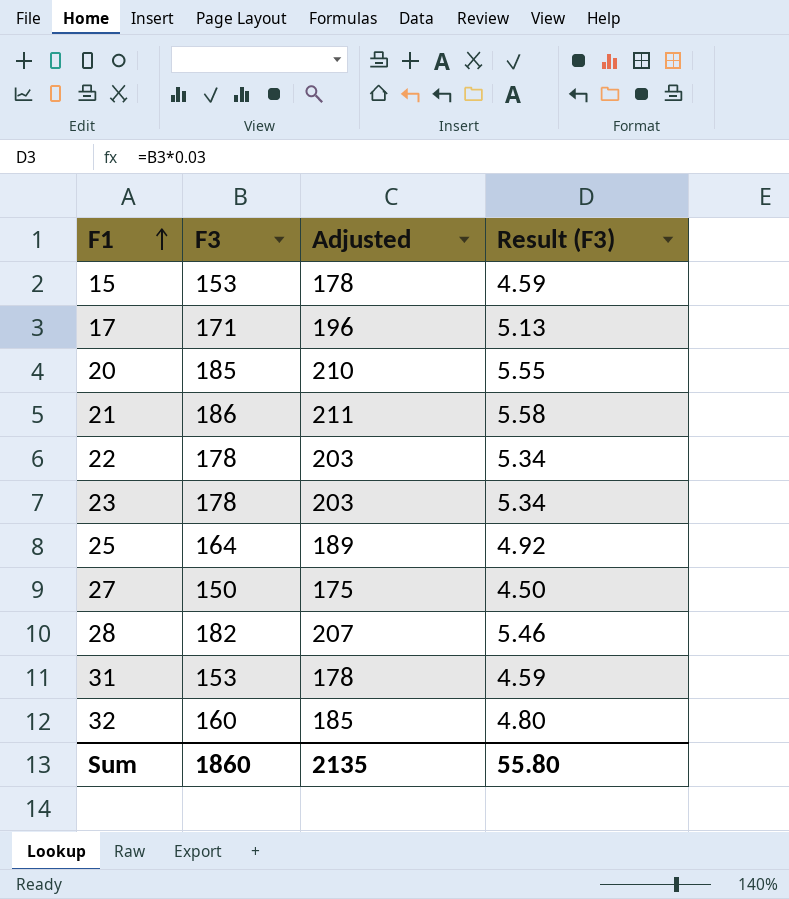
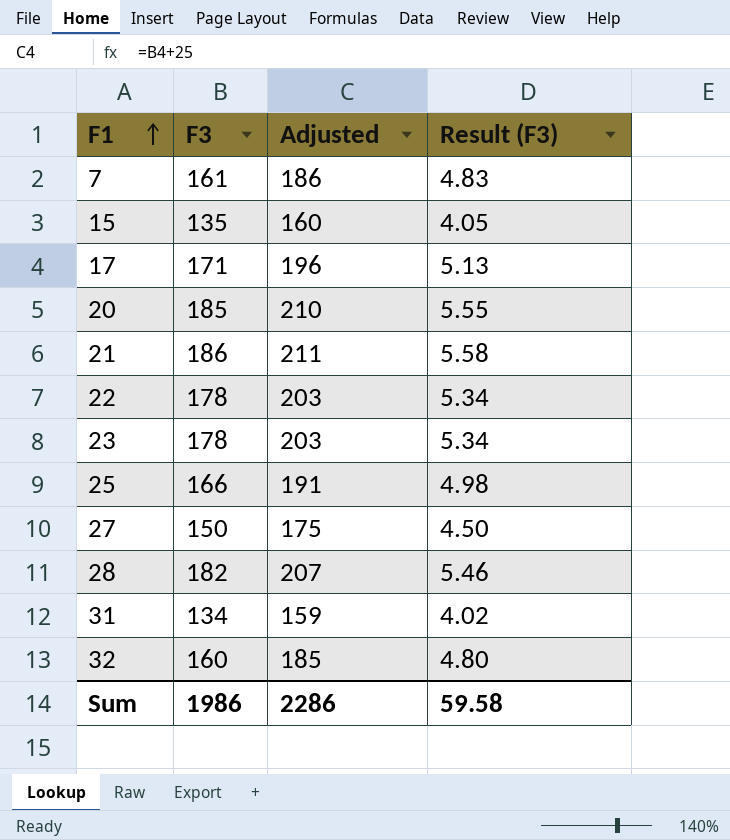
row 7: none -> 161 | 186 | 4.83
15 | F3: 153 -> 135
15 | Adjusted: 178 -> 160
15 | Result (F3): 4.59 -> 4.05
25 | F3: 164 -> 166
25 | Adjusted: 189 -> 191
25 | Result (F3): 4.92 -> 4.98
31 | F3: 153 -> 134
31 | Adjusted: 178 -> 159
31 | Result (F3): 4.59 -> 4.02
Sum | F3: 1860 -> 1986
Sum | Adjusted: 2135 -> 2286
Sum | Result (F3): 55.80 -> 59.58

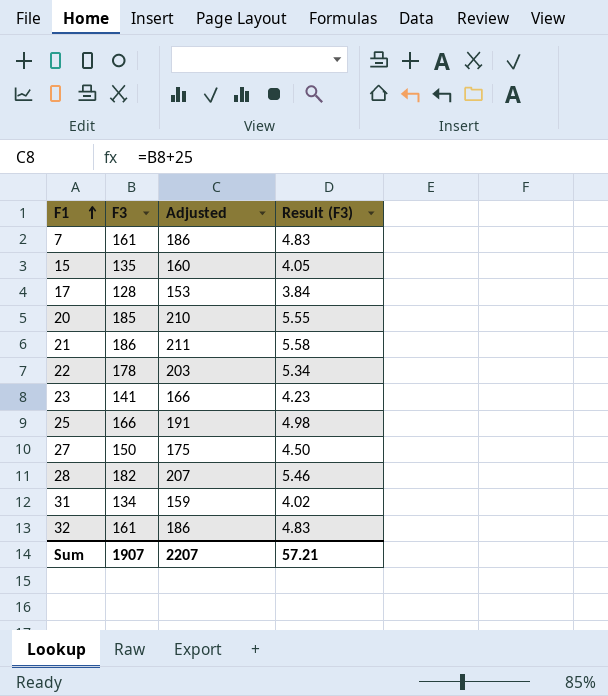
17 | F3: 171 -> 128
17 | Adjusted: 196 -> 153
17 | Result (F3): 5.13 -> 3.84
23 | F3: 178 -> 141
23 | Adjusted: 203 -> 166
23 | Result (F3): 5.34 -> 4.23
32 | F3: 160 -> 161
32 | Adjusted: 185 -> 186
32 | Result (F3): 4.80 -> 4.83
Sum | F3: 1986 -> 1907
Sum | Adjusted: 2286 -> 2207
Sum | Result (F3): 59.58 -> 57.21

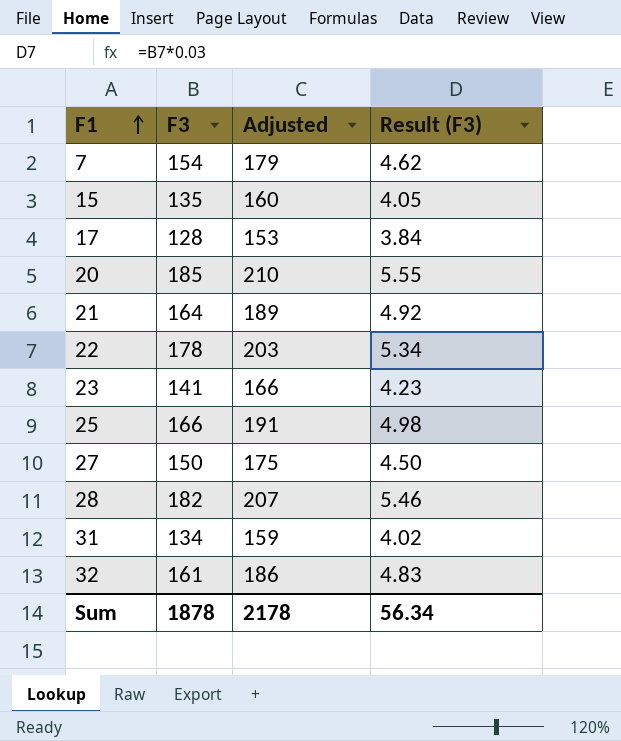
7 | F3: 161 -> 154
7 | Adjusted: 186 -> 179
7 | Result (F3): 4.83 -> 4.62
21 | F3: 186 -> 164
21 | Adjusted: 211 -> 189
21 | Result (F3): 5.58 -> 4.92
Sum | F3: 1907 -> 1878
Sum | Adjusted: 2207 -> 2178
Sum | Result (F3): 57.21 -> 56.34

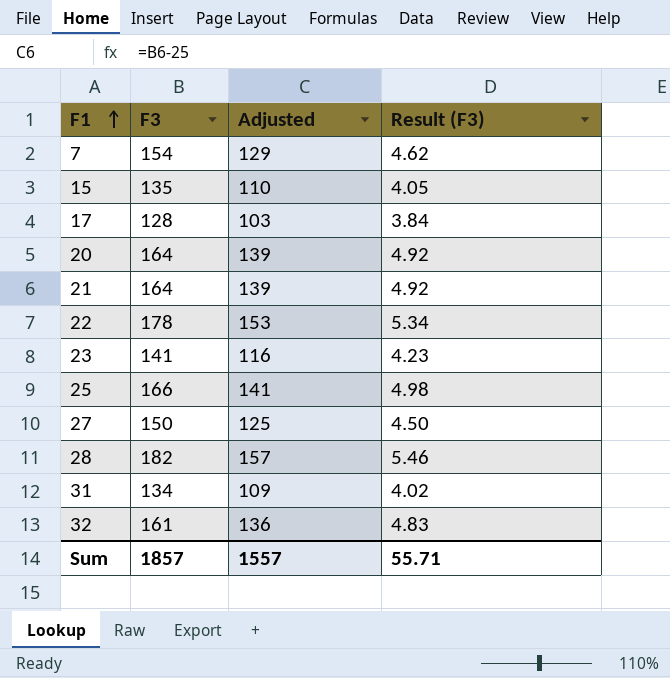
column Adjusted | formula: [F3] + 25 -> [F3] - 25
20 | F3: 185 -> 164
20 | Result (F3): 5.55 -> 4.92
Sum | F3: 1878 -> 1857
Sum | Adjusted: 2178 -> 1557
Sum | Result (F3): 56.34 -> 55.71

